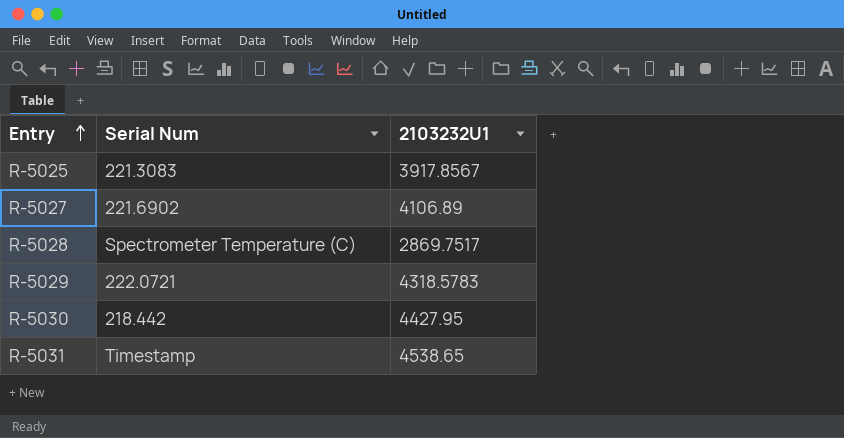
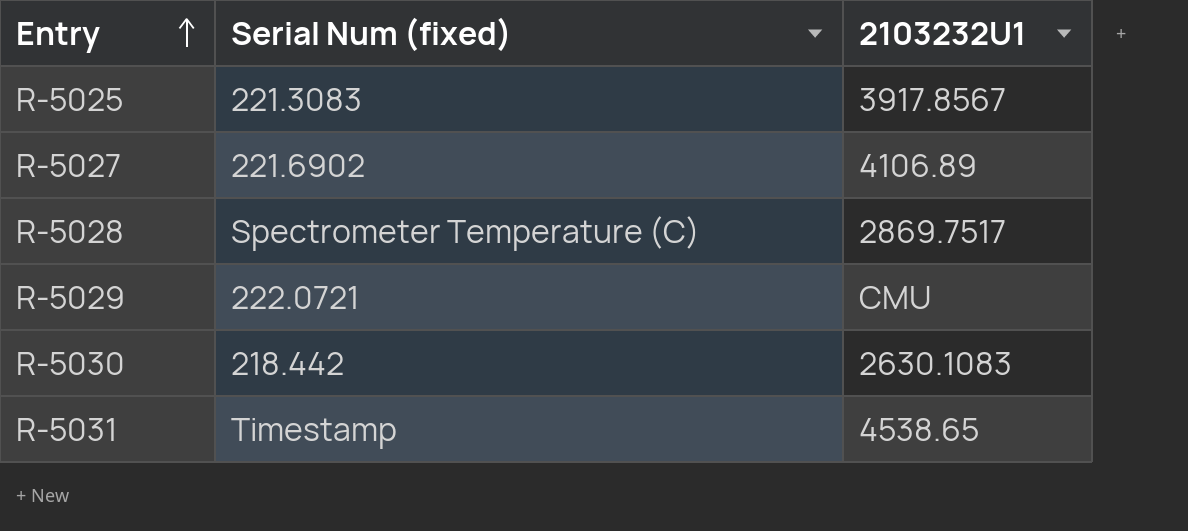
column name: Serial Num -> Serial Num (fixed)
R-5029 | 2103232U1: 4318.5783 -> CMU
R-5030 | 2103232U1: 4427.95 -> 2630.1083

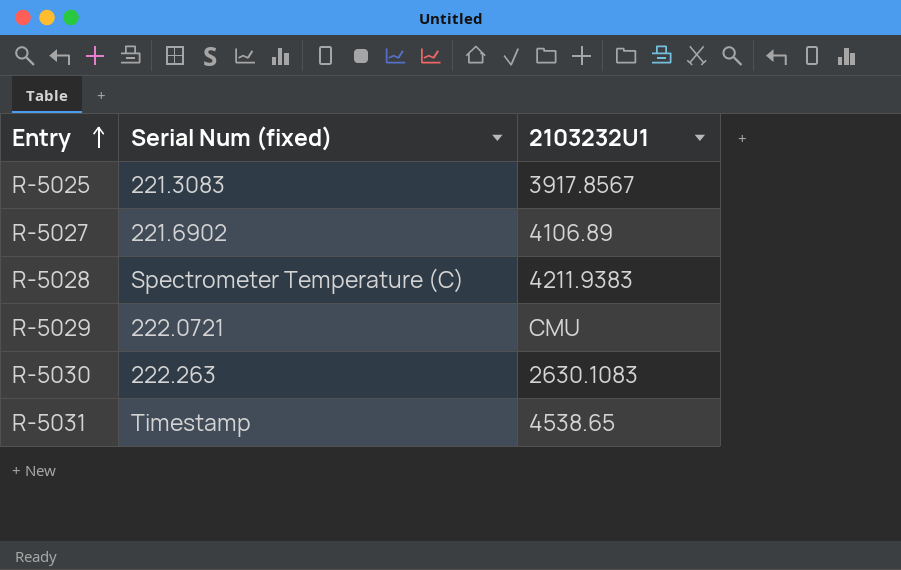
R-5028 | 2103232U1: 2869.7517 -> 4211.9383
R-5030 | Serial Num (fixed): 218.442 -> 222.263

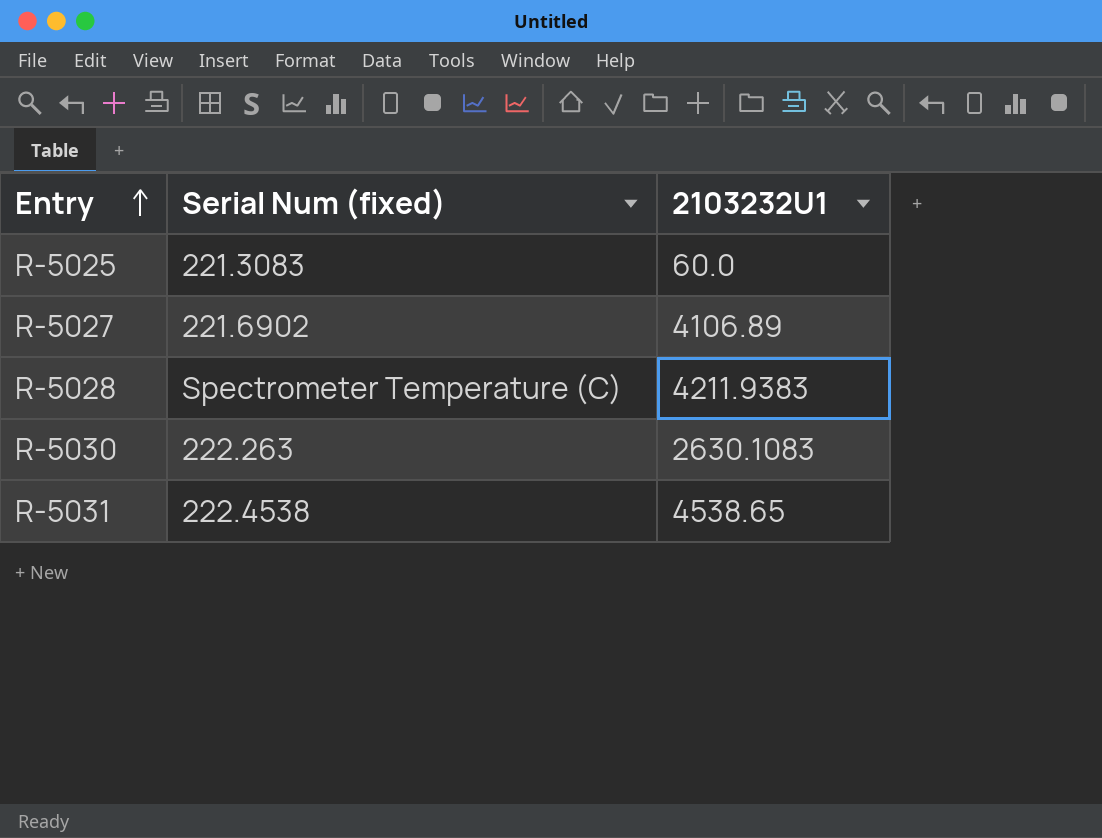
row R-5029: 222.0721 | CMU -> none
R-5025 | 2103232U1: 3917.8567 -> 60.0
R-5031 | Serial Num (fixed): Timestamp -> 222.4538

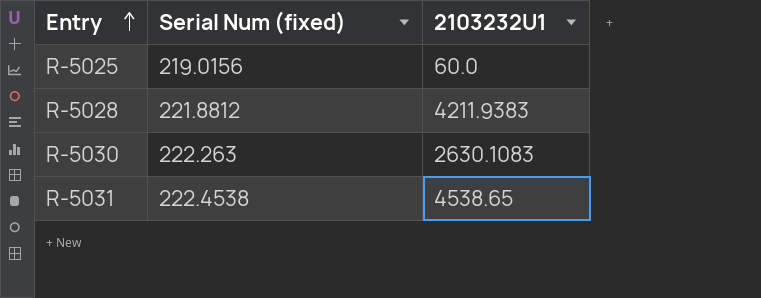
row R-5027: 221.6902 | 4106.89 -> none
R-5025 | Serial Num (fixed): 221.3083 -> 219.0156
R-5028 | Serial Num (fixed): Spectrometer Temperature (C) -> 221.8812

